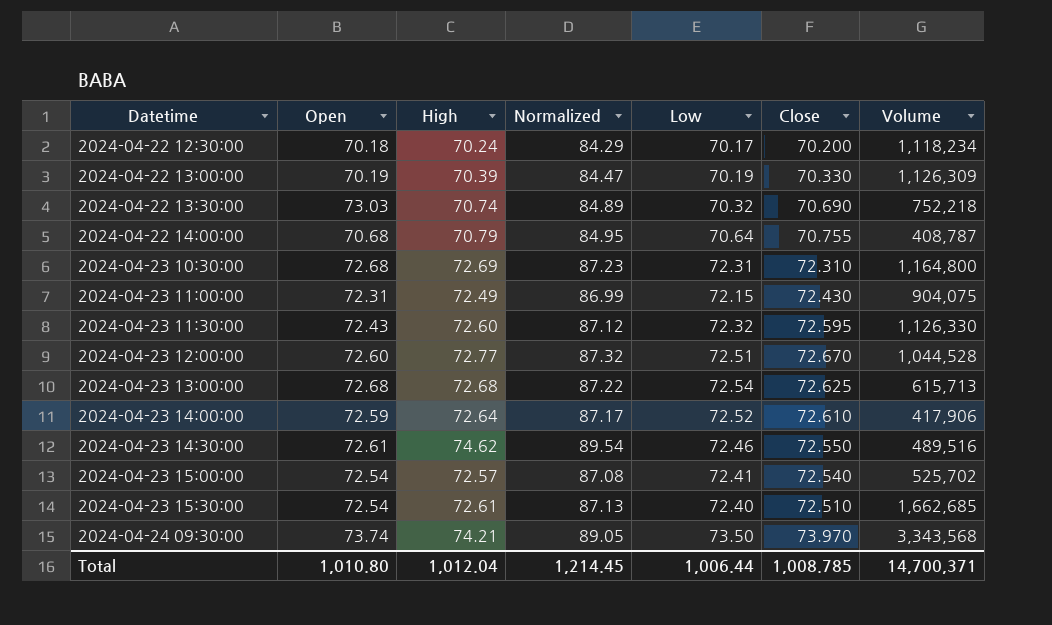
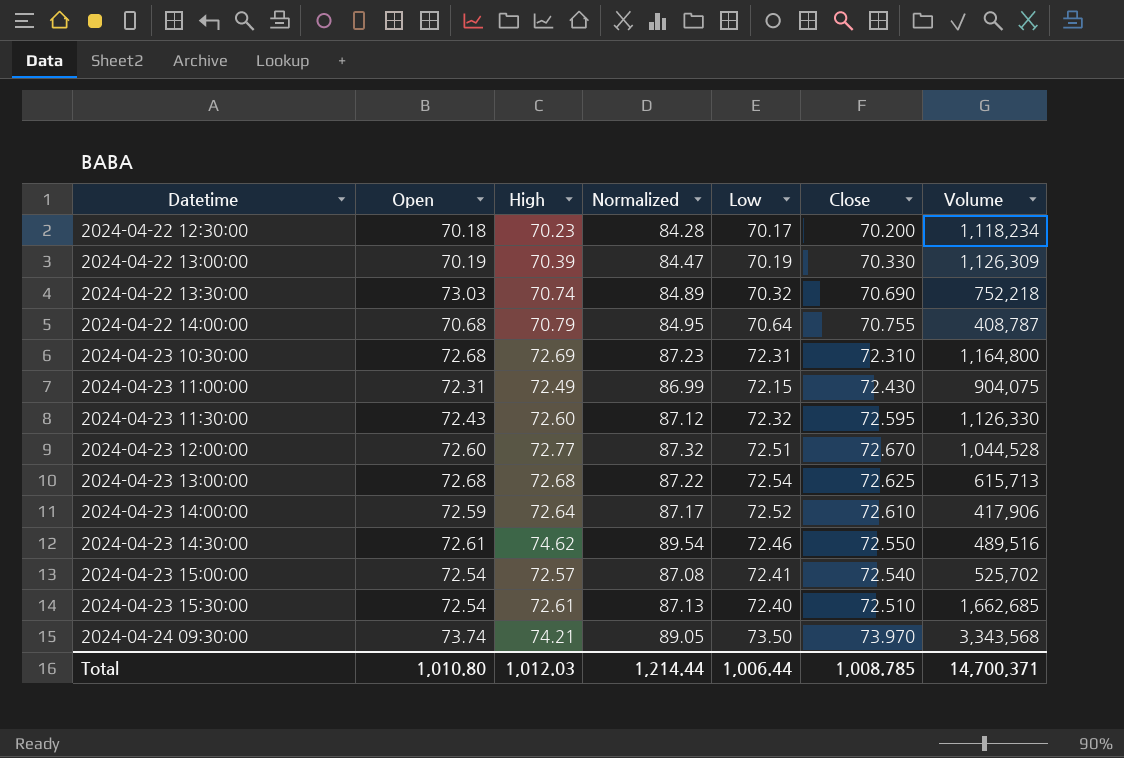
2024-04-22 12:30:00 | High: 70.24 -> 70.23
2024-04-22 12:30:00 | Normalized: 84.29 -> 84.28
Total | High: 1,012.04 -> 1,012.03
Total | Normalized: 1,214.45 -> 1,214.44

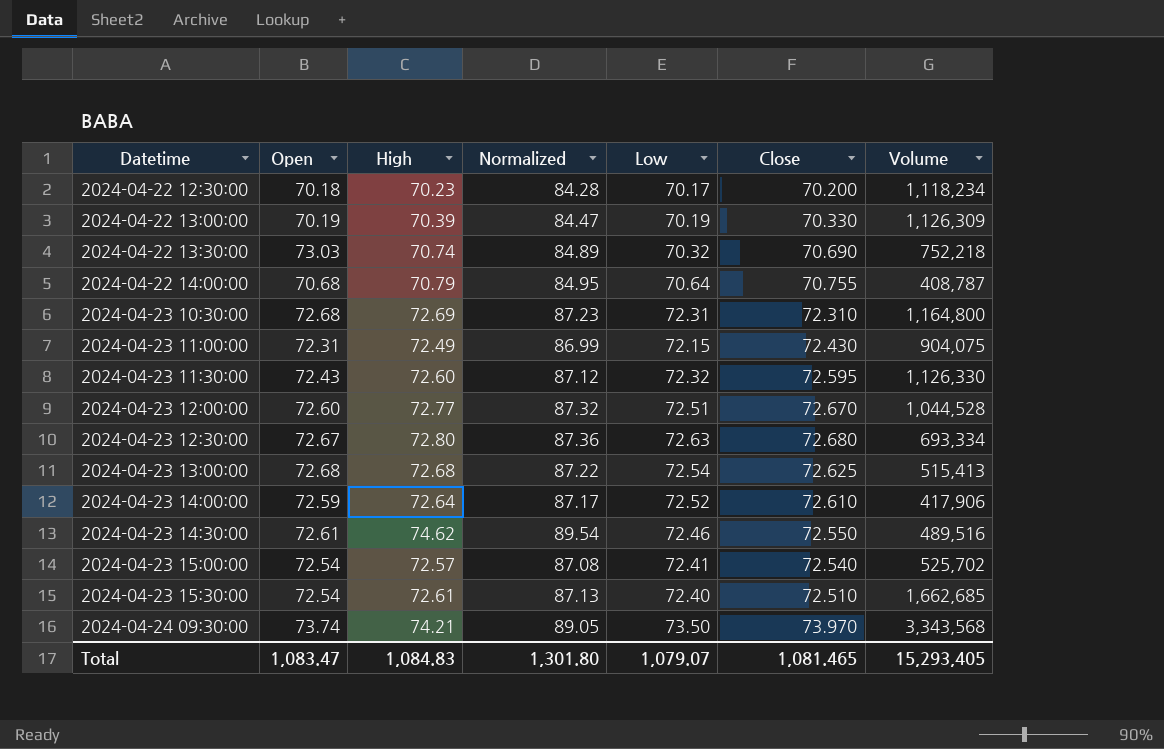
row 2024-04-23 12:30:00: none -> 72.67 | 72.80 | 87.36 | 72.63 | 72.680 | 693,334
2024-04-23 13:00:00 | Volume: 615,713 -> 515,413
Total | Open: 1,010.80 -> 1,083.47
Total | High: 1,012.03 -> 1,084.83
Total | Normalized: 1,214.44 -> 1,301.80
Total | Low: 1,006.44 -> 1,079.07
Total | Close: 1,008.785 -> 1,081.465
Total | Volume: 14,700,371 -> 15,293,405

